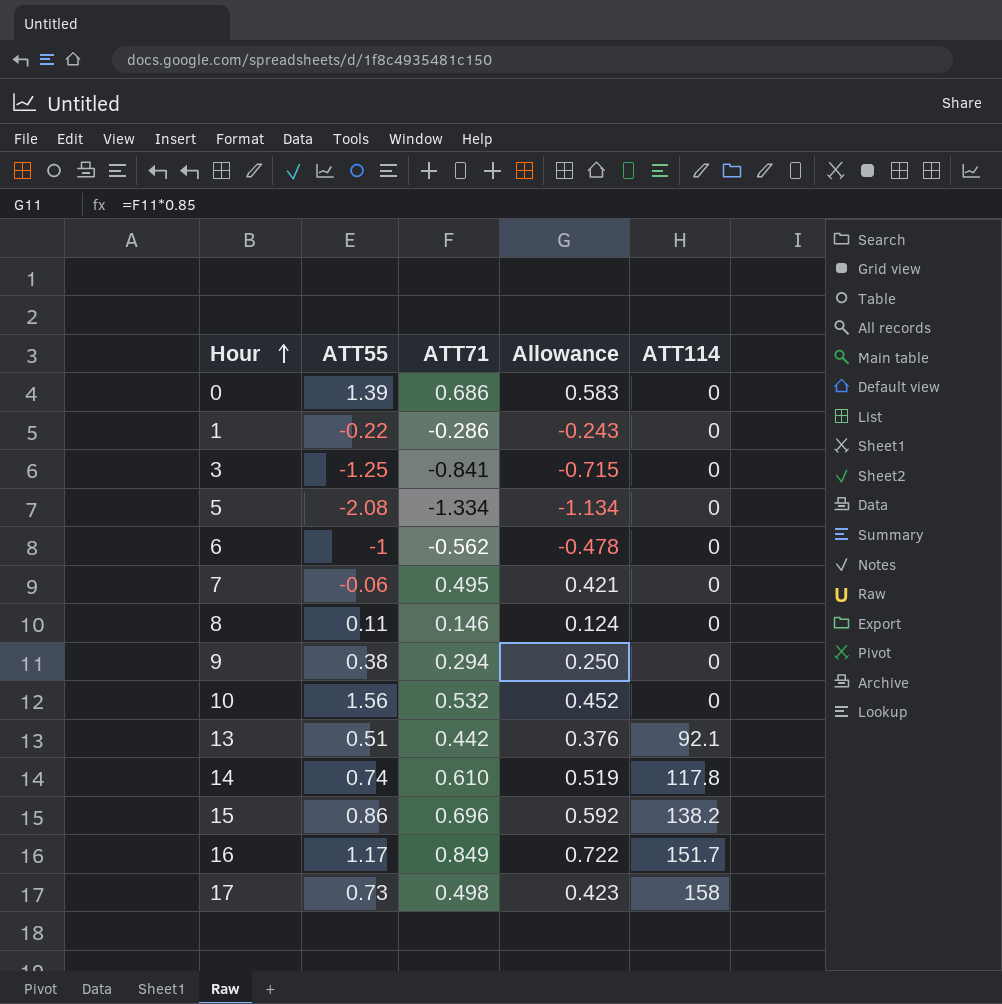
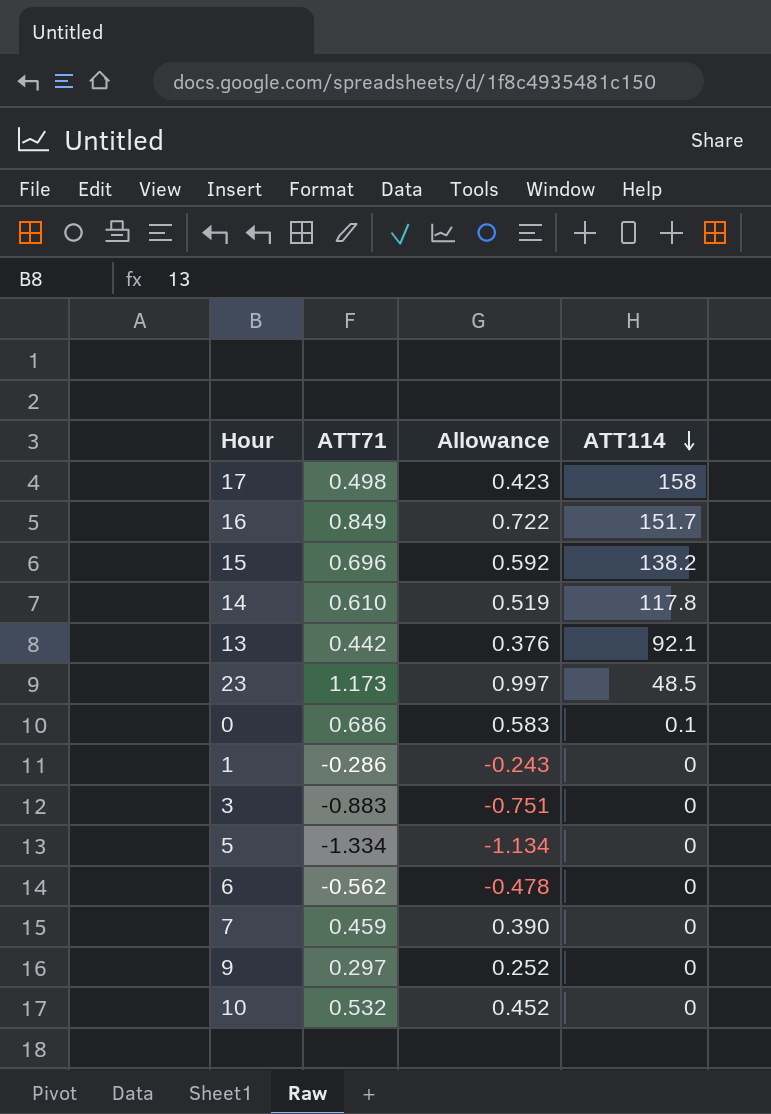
row order: Hour ascending -> ATT114 descending
column ATT55 | position: 2 -> none
row 8: 0.11 | 0.146 | 0.124 | 0 -> none
row 23: none -> 1.173 | 0.997 | 48.5
0 | ATT114: 0 -> 0.1
3 | ATT71: -0.841 -> -0.883
3 | Allowance: -0.715 -> -0.751
7 | ATT71: 0.495 -> 0.459
7 | Allowance: 0.421 -> 0.390
9 | ATT71: 0.294 -> 0.297
9 | Allowance: 0.250 -> 0.252

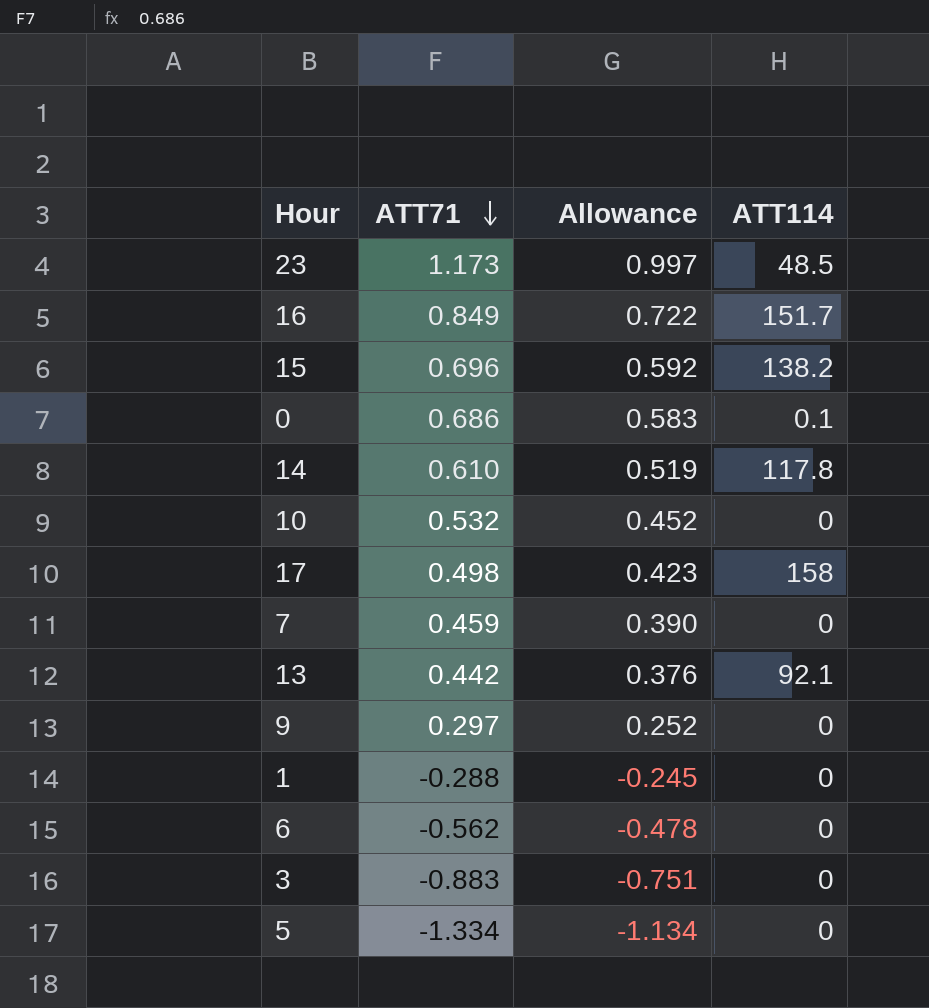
row order: ATT114 descending -> ATT71 descending
1 | ATT71: -0.286 -> -0.288
1 | Allowance: -0.243 -> -0.245

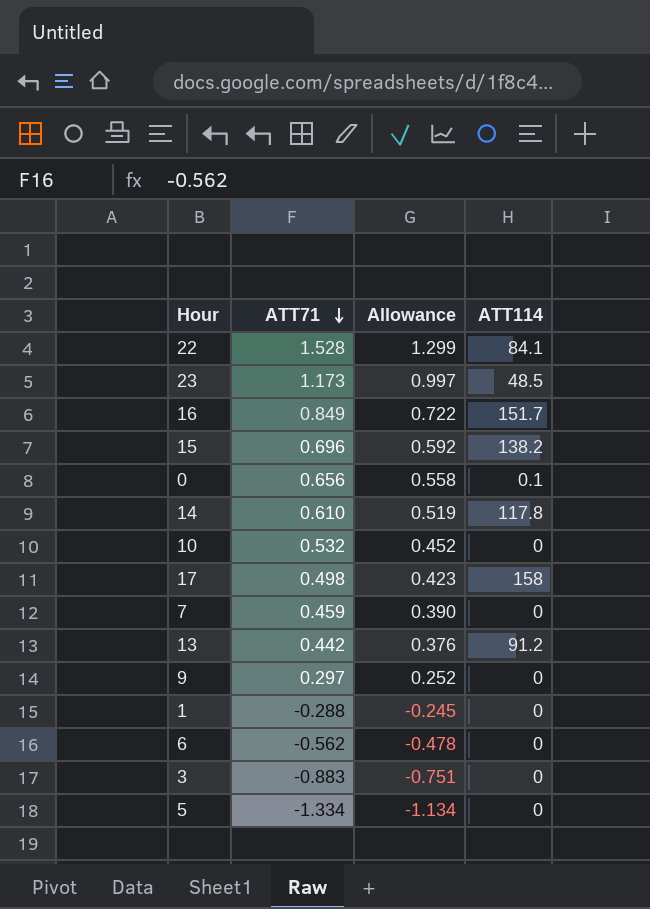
row 22: none -> 1.528 | 1.299 | 84.1
0 | ATT71: 0.686 -> 0.656
0 | Allowance: 0.583 -> 0.558
13 | ATT114: 92.1 -> 91.2

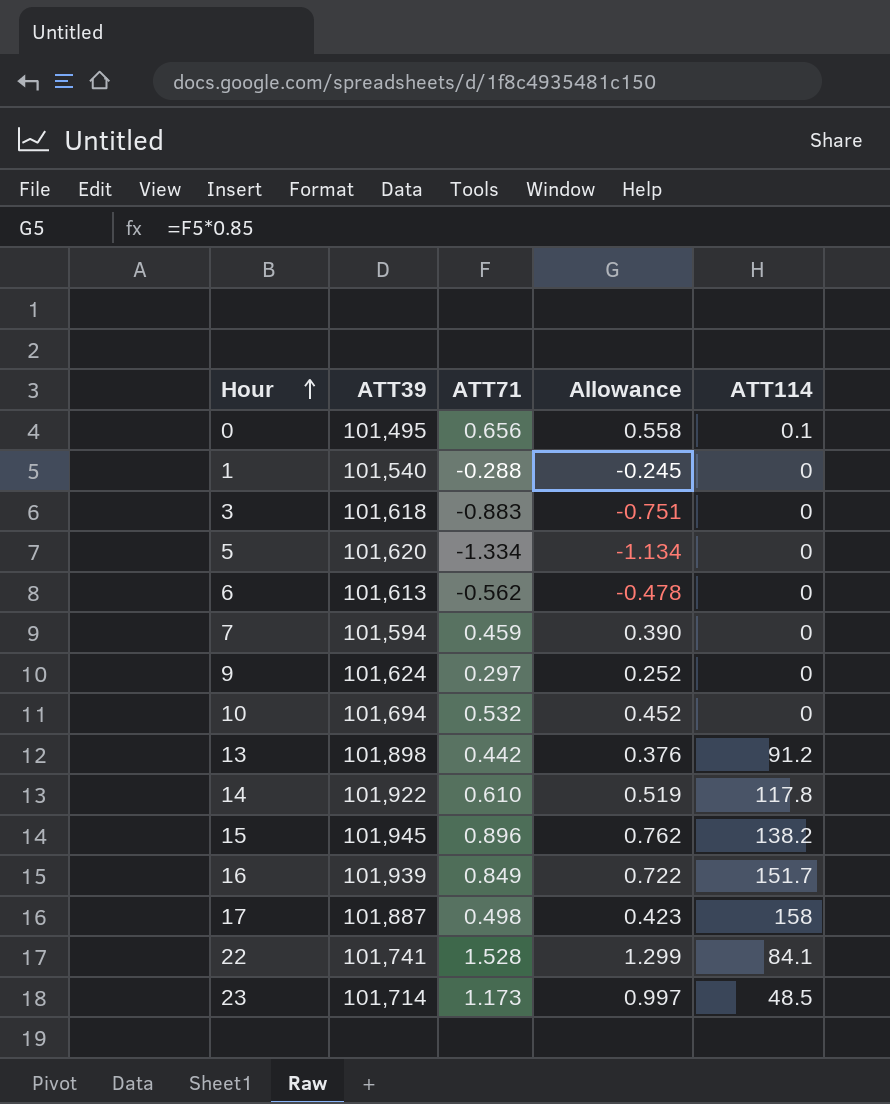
row order: ATT71 descending -> Hour ascending
column ATT39 | position: none -> 2
15 | ATT71: 0.696 -> 0.896
15 | Allowance: 0.592 -> 0.762

